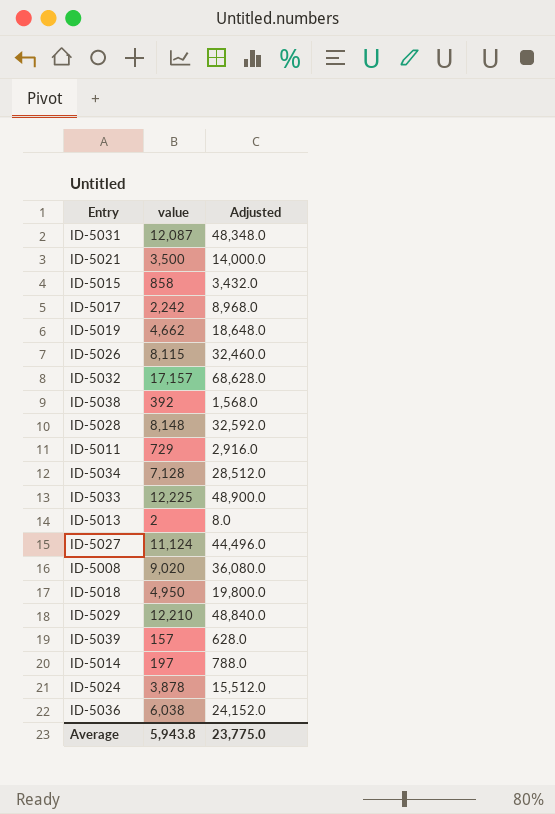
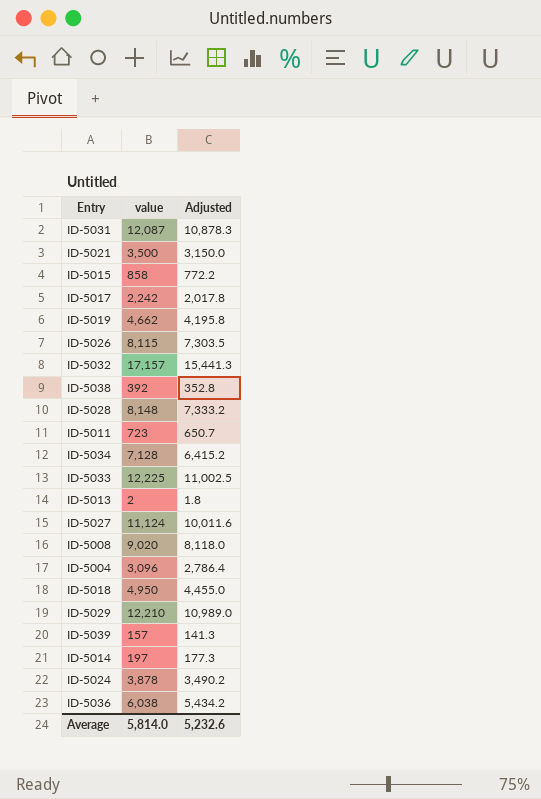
column Adjusted | formula: [value] * 4 -> [value] * 0.9
ID-5011 | value: 729 -> 723
row ID-5004: none -> 3,096 | 2,786.4
Average | value: 5,943.8 -> 5,814.0
Average | Adjusted: 23,775.0 -> 5,232.6

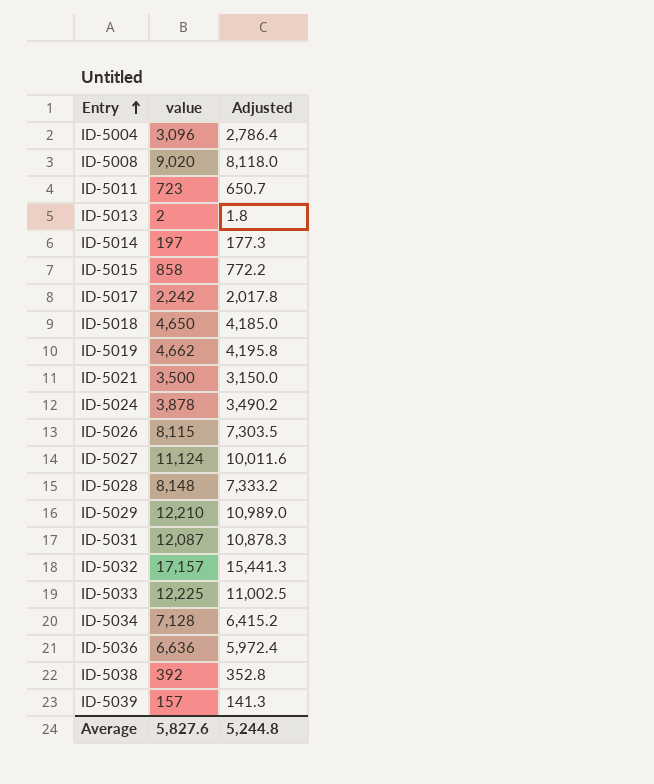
row order: none -> Entry ascending
ID-5018 | value: 4,950 -> 4,650
ID-5018 | Adjusted: 4,455.0 -> 4,185.0
ID-5036 | value: 6,038 -> 6,636
ID-5036 | Adjusted: 5,434.2 -> 5,972.4
Average | value: 5,814.0 -> 5,827.6
Average | Adjusted: 5,232.6 -> 5,244.8

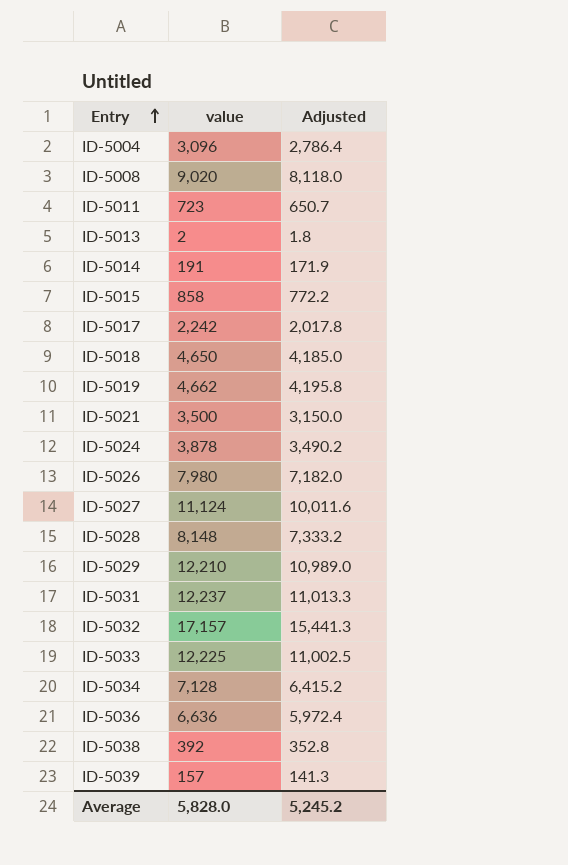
ID-5014 | value: 197 -> 191
ID-5014 | Adjusted: 177.3 -> 171.9
ID-5026 | value: 8,115 -> 7,980
ID-5026 | Adjusted: 7,303.5 -> 7,182.0
ID-5031 | value: 12,087 -> 12,237
ID-5031 | Adjusted: 10,878.3 -> 11,013.3
Average | value: 5,827.6 -> 5,828.0
Average | Adjusted: 5,244.8 -> 5,245.2

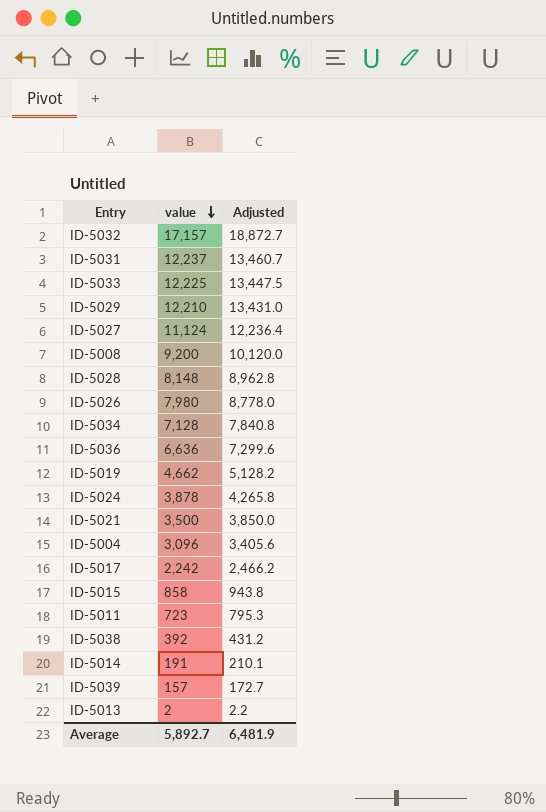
row order: Entry ascending -> value descending
column Adjusted | formula: [value] * 0.9 -> [value] * 1.1
row ID-5018: 4,650 | 4,185.0 -> none
ID-5008 | value: 9,020 -> 9,200
Average | value: 5,828.0 -> 5,892.7
Average | Adjusted: 5,245.2 -> 6,481.9

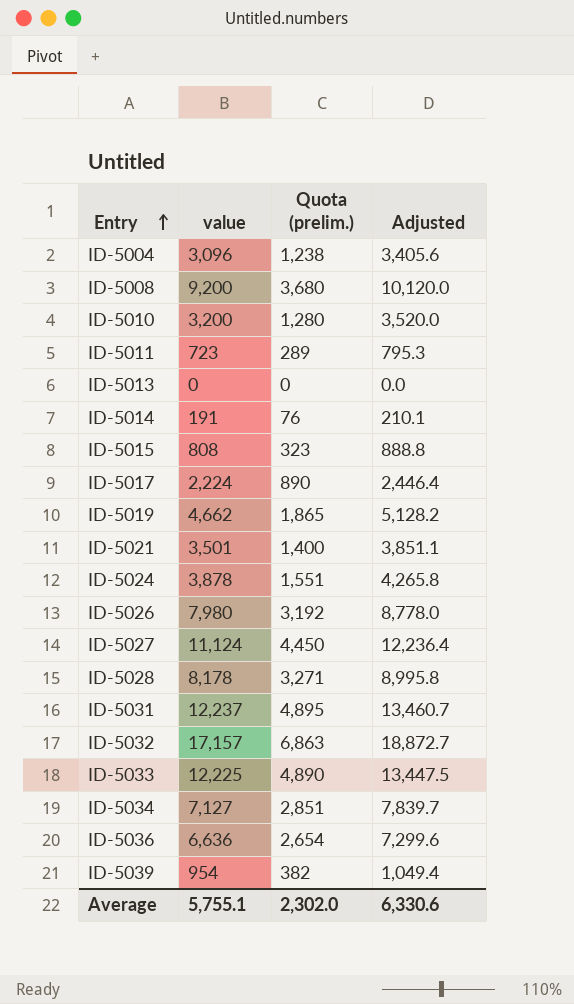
row order: value descending -> Entry ascending
column Quota (prelim.) | formula: none -> [value] * 0.4
row ID-5029: 12,210 | 13,431.0 -> none
row ID-5038: 392 | 431.2 -> none
row ID-5010: none -> 3,200 | 1,280 | 3,520.0
ID-5013 | value: 2 -> 0
ID-5013 | Adjusted: 2.2 -> 0.0
ID-5015 | value: 858 -> 808
ID-5015 | Adjusted: 943.8 -> 888.8
ID-5017 | value: 2,242 -> 2,224
ID-5017 | Adjusted: 2,466.2 -> 2,446.4
ID-5021 | value: 3,500 -> 3,501
ID-5021 | Adjusted: 3,850.0 -> 3,851.1
ID-5028 | value: 8,148 -> 8,178
ID-5028 | Adjusted: 8,962.8 -> 8,995.8
ID-5034 | value: 7,128 -> 7,127
ID-5034 | Adjusted: 7,840.8 -> 7,839.7
ID-5039 | value: 157 -> 954
ID-5039 | Adjusted: 172.7 -> 1,049.4
Average | value: 5,892.7 -> 5,755.1
Average | Adjusted: 6,481.9 -> 6,330.6

